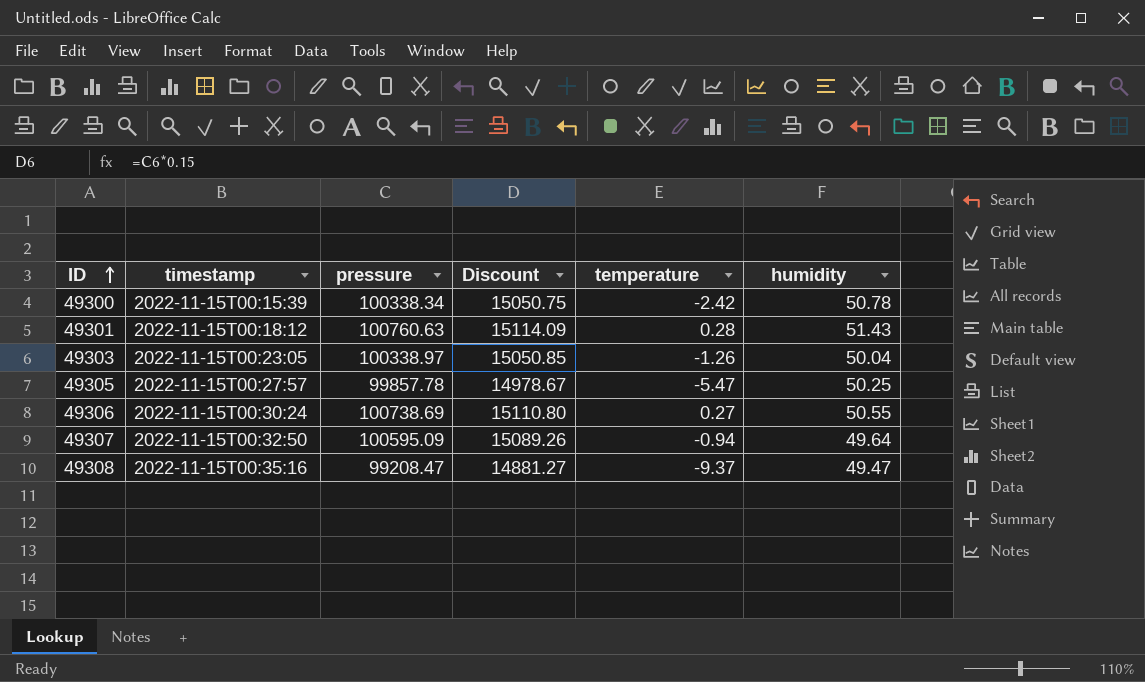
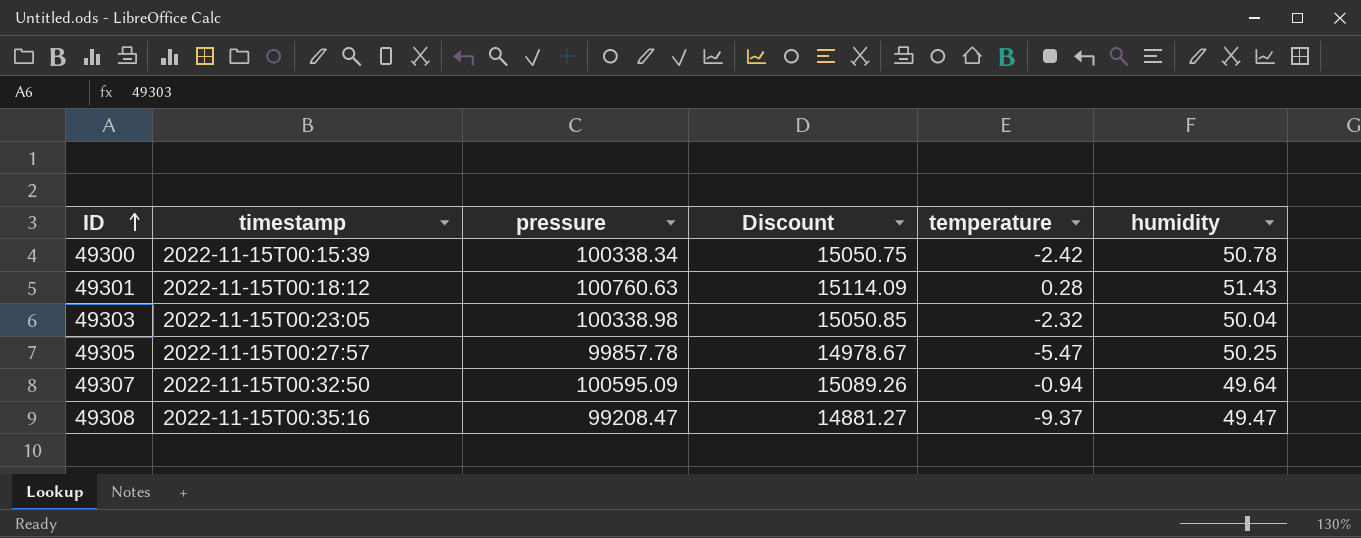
row 49306: 2022-11-15T00:30:24 | 100738.69 | 15110.80 | 0.27 | 50.55 -> none
49303 | pressure: 100338.97 -> 100338.98
49303 | temperature: -1.26 -> -2.32

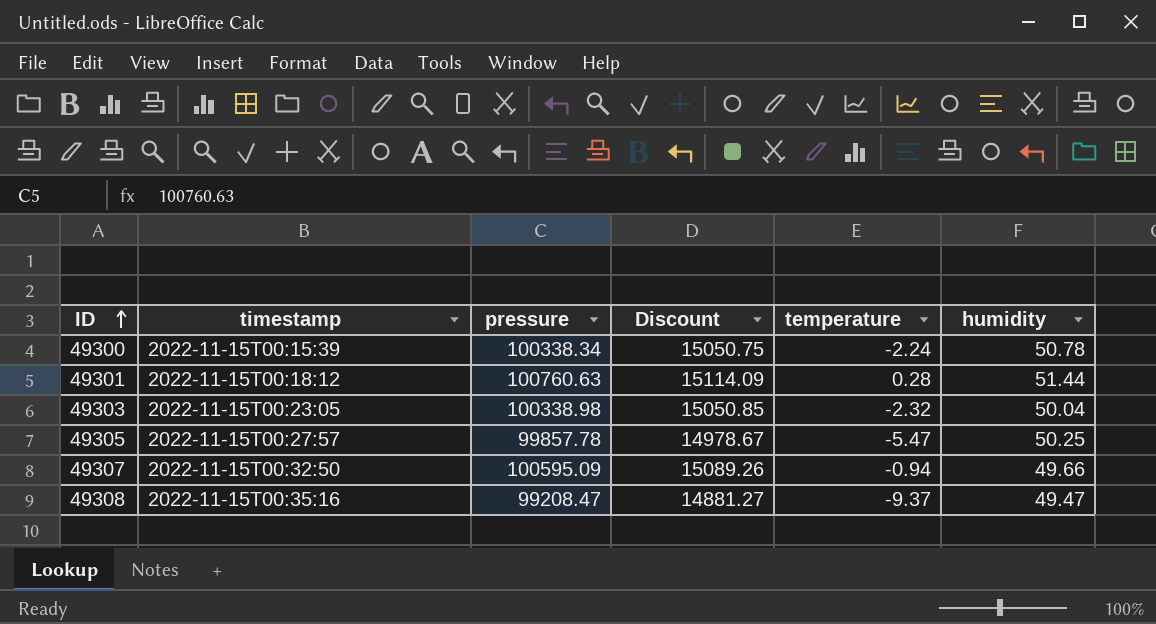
49300 | temperature: -2.42 -> -2.24
49301 | humidity: 51.43 -> 51.44
49307 | humidity: 49.64 -> 49.66

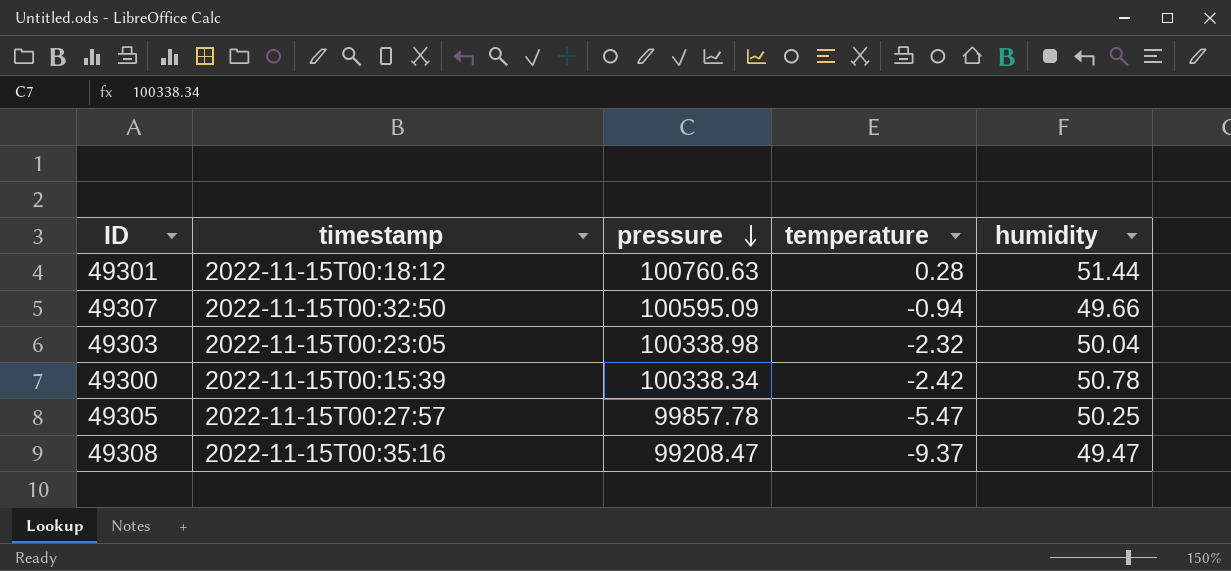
row order: ID ascending -> pressure descending
column Discount | formula: [pressure] * 0.15 -> none
49300 | temperature: -2.24 -> -2.42

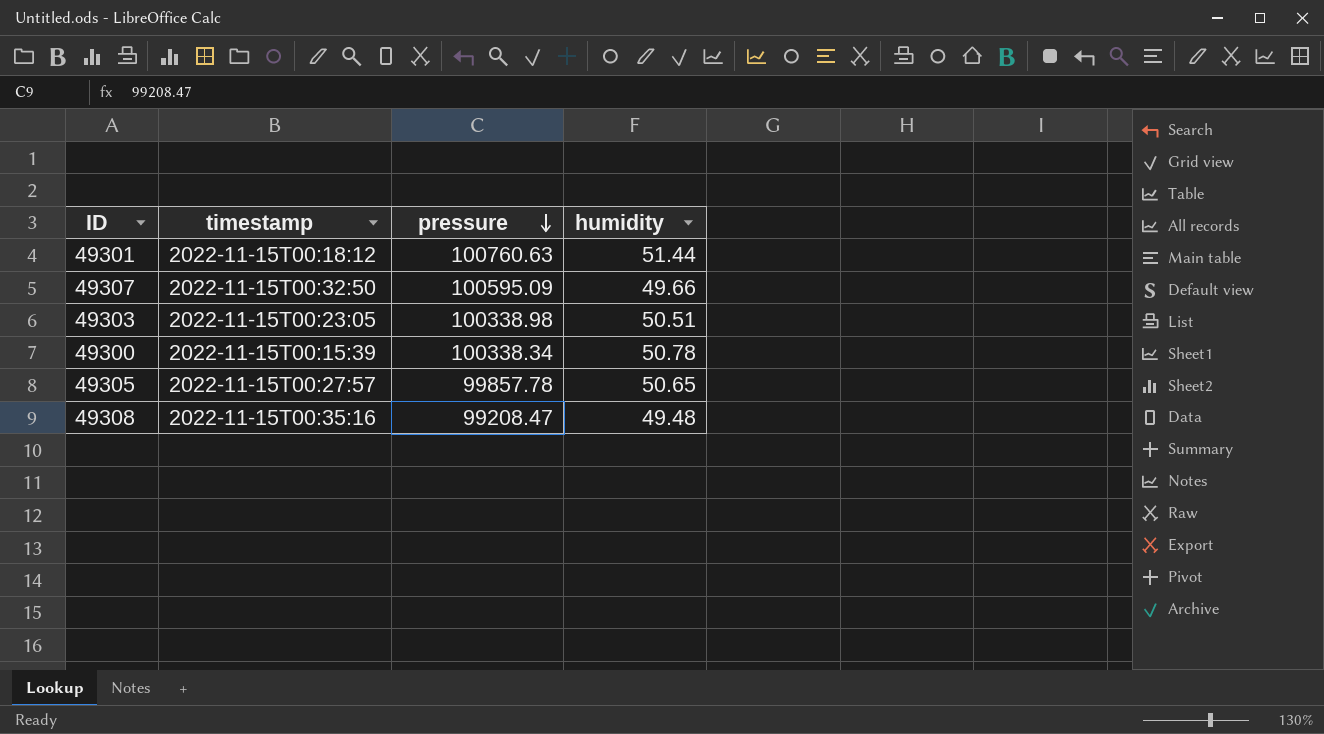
column temperature | position: 4 -> none
49303 | humidity: 50.04 -> 50.51
49305 | humidity: 50.25 -> 50.65
49308 | humidity: 49.47 -> 49.48

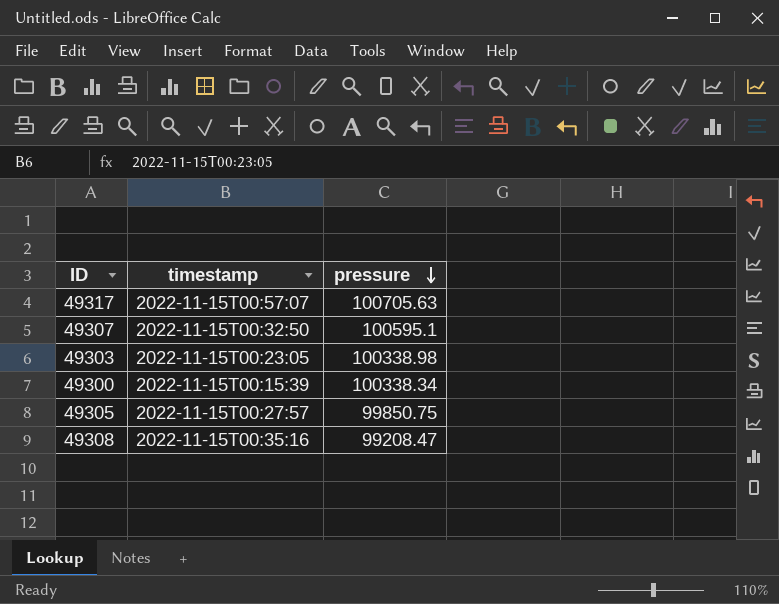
column humidity | position: 4 -> none
row 49301: 2022-11-15T00:18:12 | 100760.63 | 51.44 -> none
row 49317: none -> 2022-11-15T00:57:07 | 100705.63
49307 | pressure: 100595.09 -> 100595.1
49305 | pressure: 99857.78 -> 99850.75

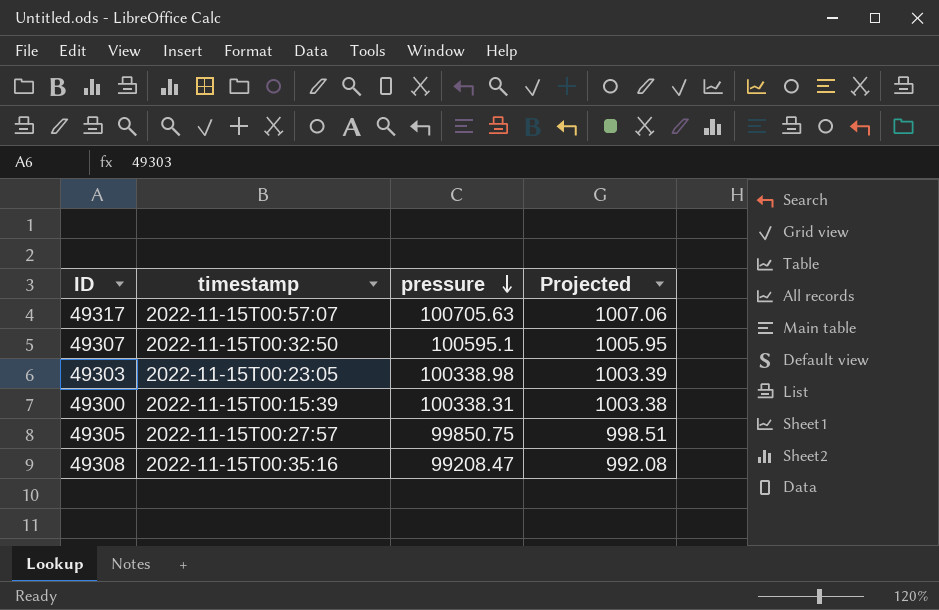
column Projected | formula: none -> [pressure] * 0.01
49300 | pressure: 100338.34 -> 100338.31

